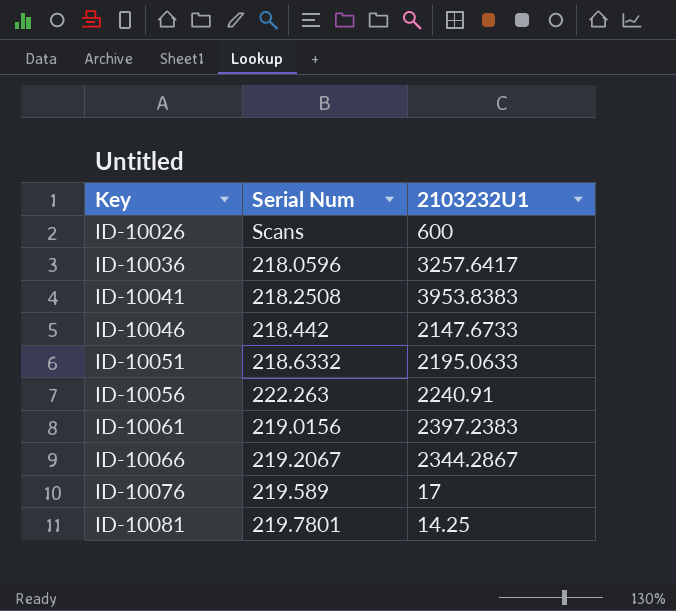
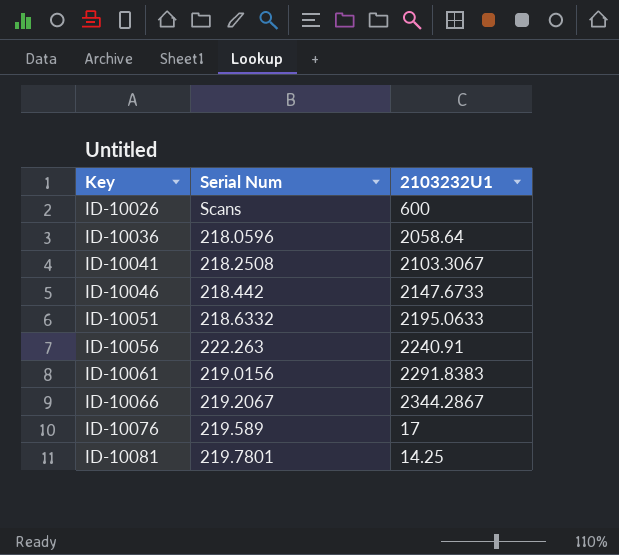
ID-10036 | 2103232U1: 3257.6417 -> 2058.64
ID-10041 | 2103232U1: 3953.8383 -> 2103.3067
ID-10061 | 2103232U1: 2397.2383 -> 2291.8383

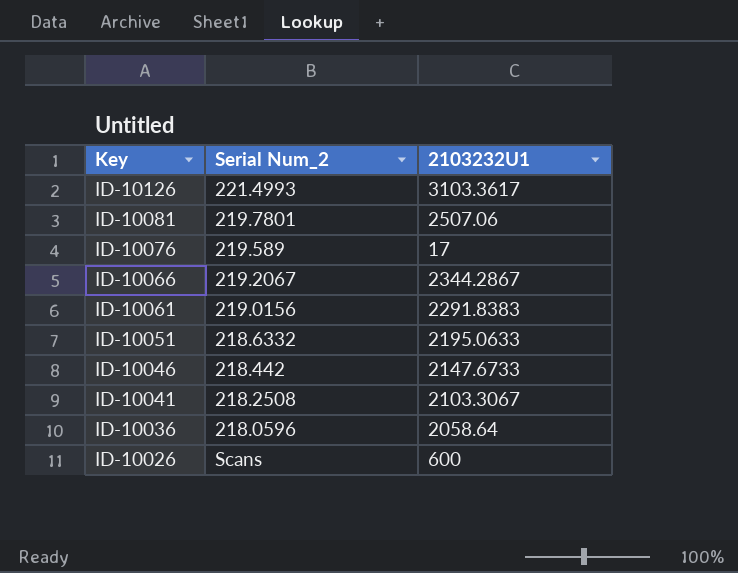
row order: Key ascending -> Key descending
column name: Serial Num -> Serial Num_2
row ID-10056: 222.263 | 2240.91 -> none
row ID-10126: none -> 221.4993 | 3103.3617
ID-10081 | 2103232U1: 14.25 -> 2507.06

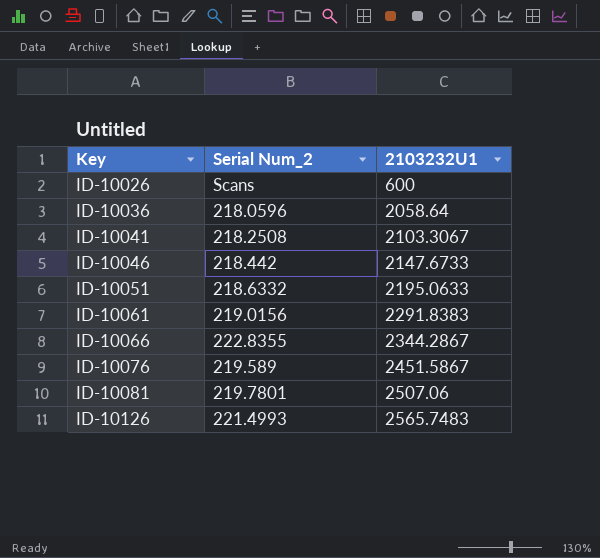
row order: Key descending -> Key ascending
ID-10066 | Serial Num_2: 219.2067 -> 222.8355
ID-10076 | 2103232U1: 17 -> 2451.5867
ID-10126 | 2103232U1: 3103.3617 -> 2565.7483

